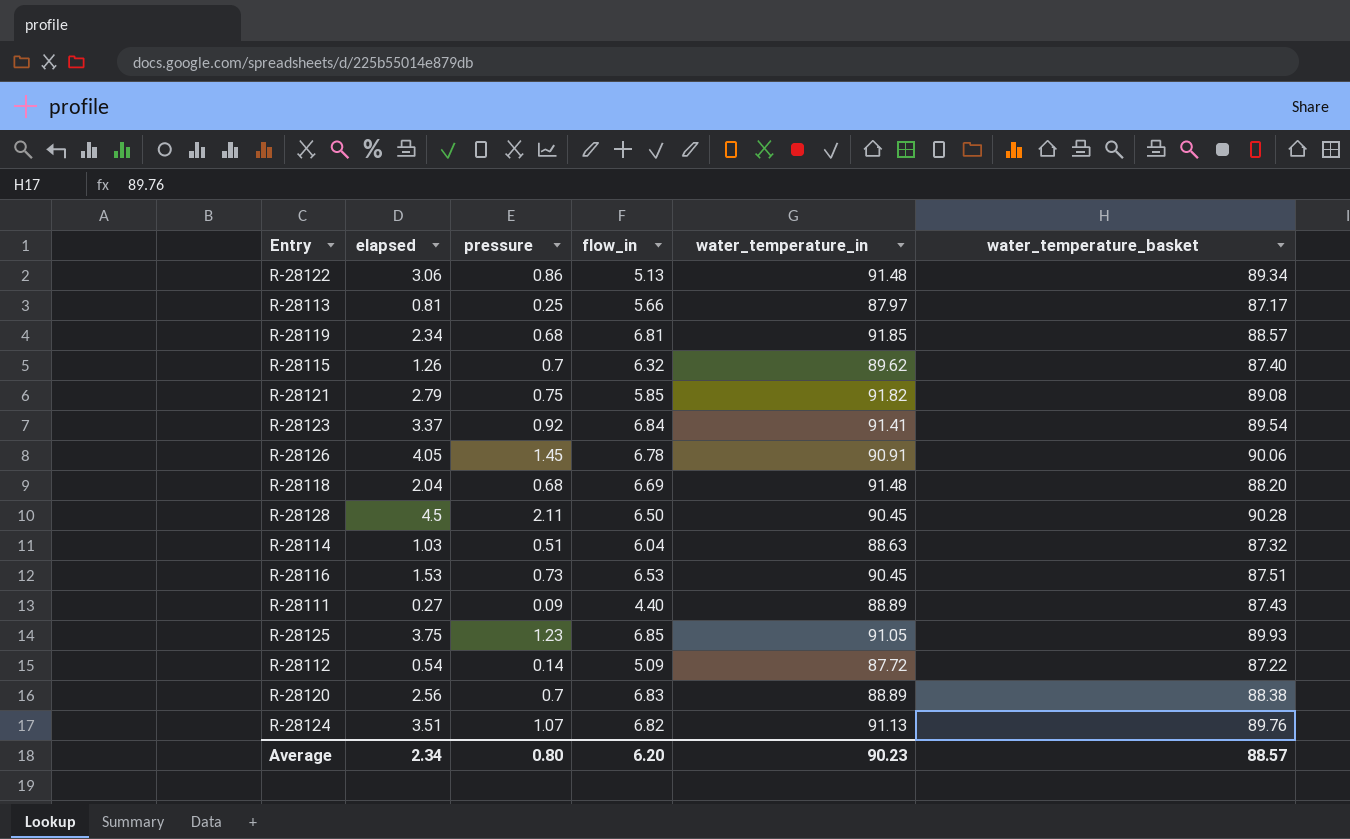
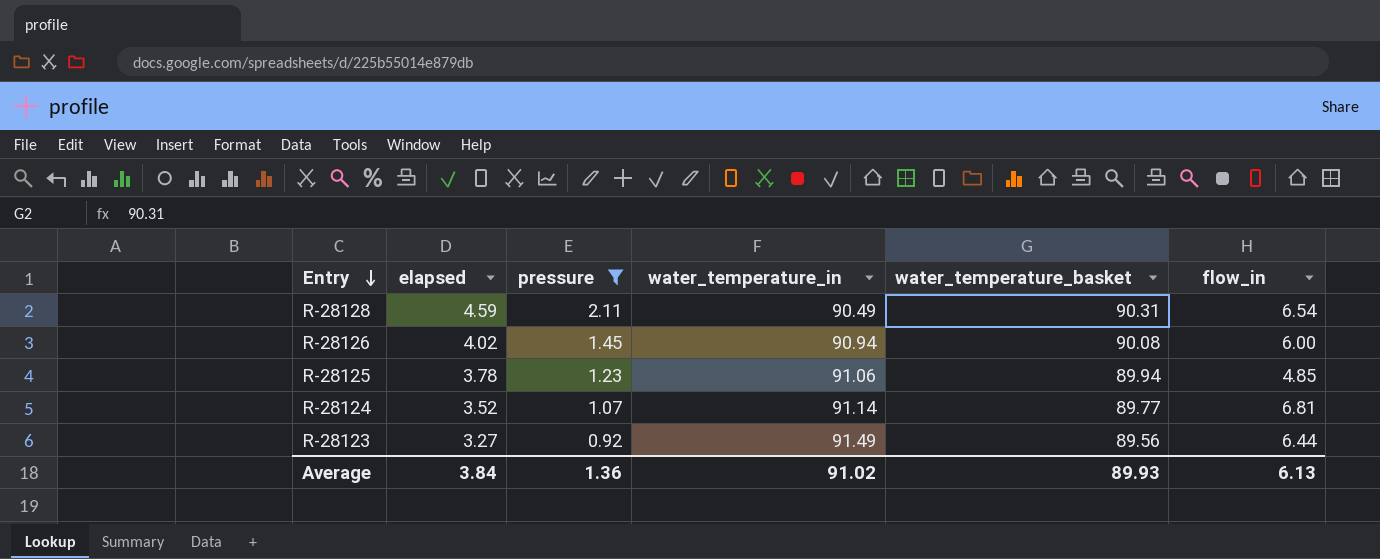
filter: none -> pressure >= 0.92
row order: none -> Entry descending
column flow_in | position: 4 -> 6
R-28128 | elapsed: 4.5 -> 4.59
R-28128 | water_temperature_in: 90.45 -> 90.49
R-28128 | water_temperature_basket: 90.28 -> 90.31
R-28128 | flow_in: 6.50 -> 6.54
R-28126 | elapsed: 4.05 -> 4.02
R-28126 | water_temperature_in: 90.91 -> 90.94
R-28126 | water_temperature_basket: 90.06 -> 90.08
R-28126 | flow_in: 6.78 -> 6.00
R-28125 | elapsed: 3.75 -> 3.78
R-28125 | water_temperature_in: 91.05 -> 91.06
R-28125 | water_temperature_basket: 89.93 -> 89.94
R-28125 | flow_in: 6.85 -> 4.85
R-28124 | elapsed: 3.51 -> 3.52
R-28124 | water_temperature_in: 91.13 -> 91.14
R-28124 | water_temperature_basket: 89.76 -> 89.77
R-28124 | flow_in: 6.82 -> 6.81
R-28123 | elapsed: 3.37 -> 3.27
R-28123 | water_temperature_in: 91.41 -> 91.49
R-28123 | water_temperature_basket: 89.54 -> 89.56
R-28123 | flow_in: 6.84 -> 6.44
Average | elapsed: 2.34 -> 3.84
Average | pressure: 0.80 -> 1.36
Average | water_temperature_in: 90.23 -> 91.02
Average | water_temperature_basket: 88.57 -> 89.93
Average | flow_in: 6.20 -> 6.13

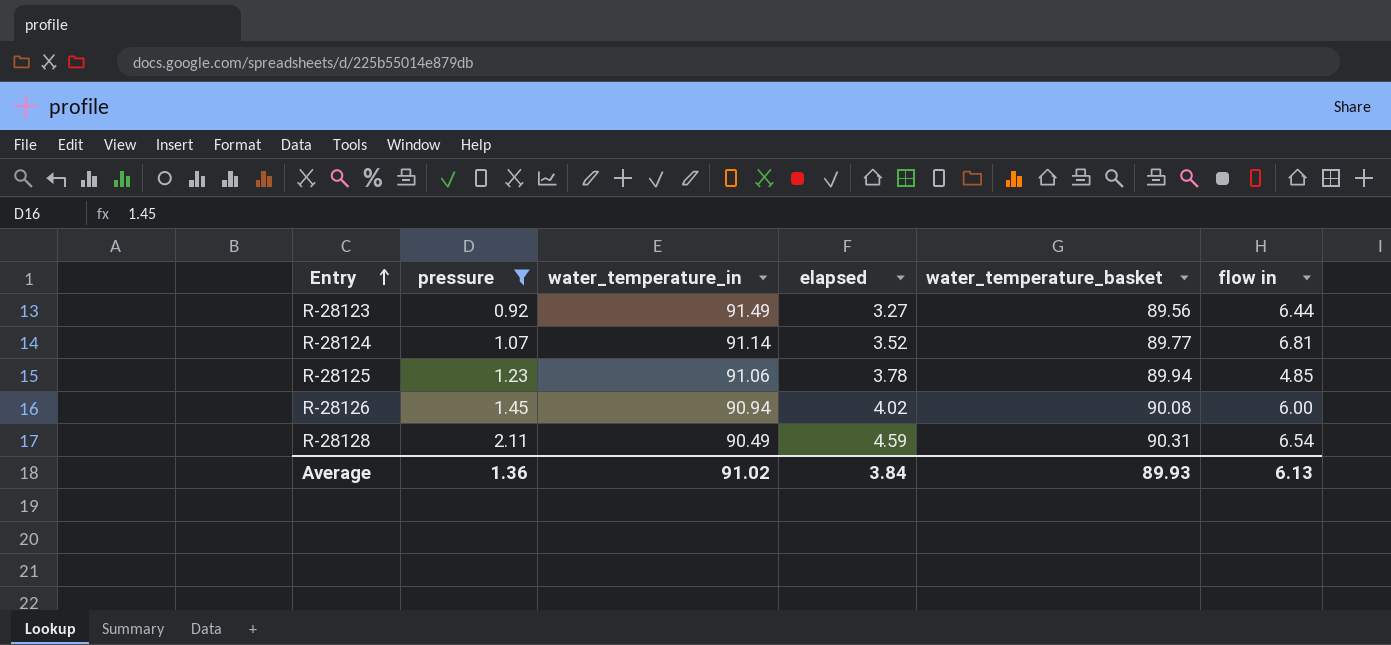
row order: Entry descending -> Entry ascending
column elapsed | position: 2 -> 4
column name: flow_in -> flow in

